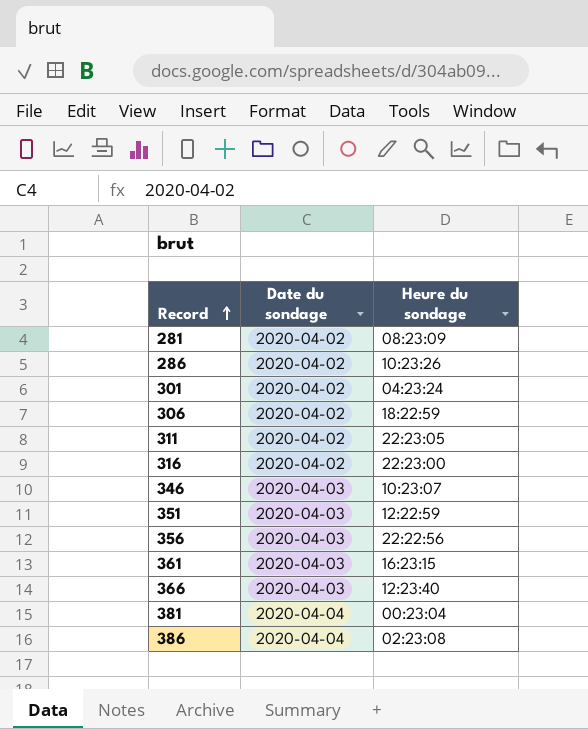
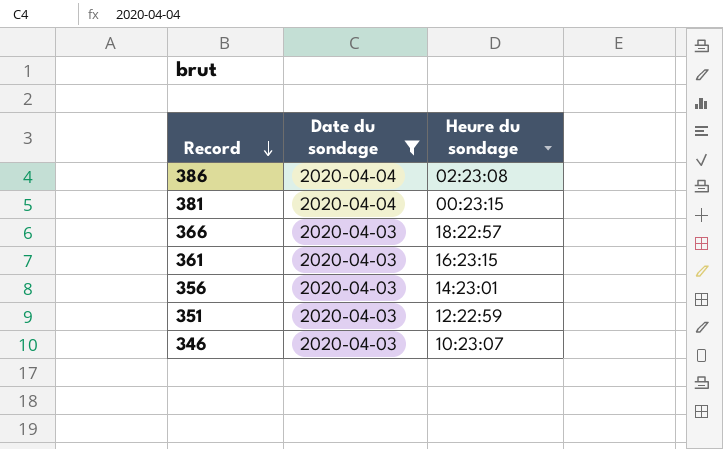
filter: none -> Date du sondage != 2020-04-02
row order: Record ascending -> Record descending
381 | Heure du sondage: 00:23:04 -> 00:23:15
366 | Heure du sondage: 12:23:40 -> 18:22:57
356 | Heure du sondage: 22:22:56 -> 14:23:01

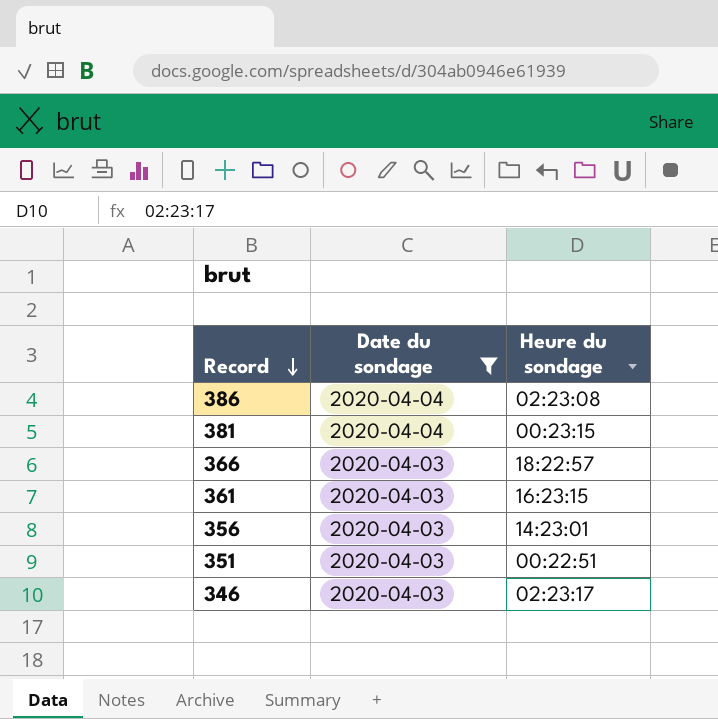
351 | Heure du sondage: 12:22:59 -> 00:22:51
346 | Heure du sondage: 10:23:07 -> 02:23:17

